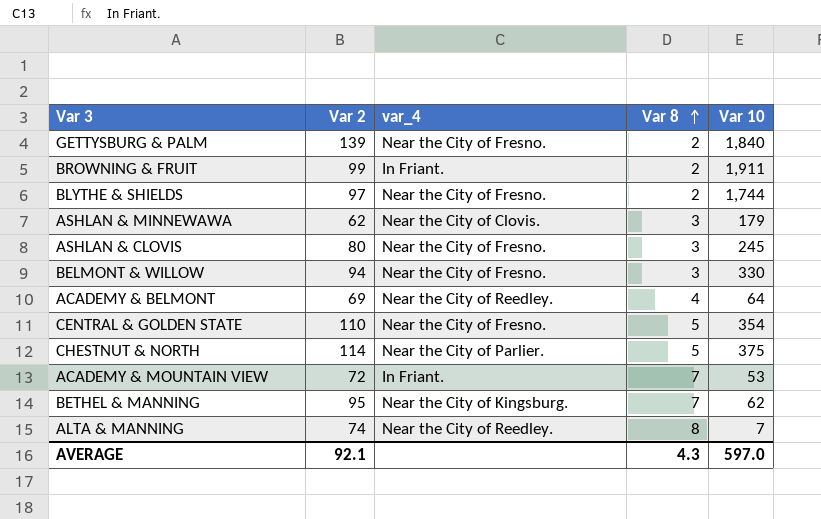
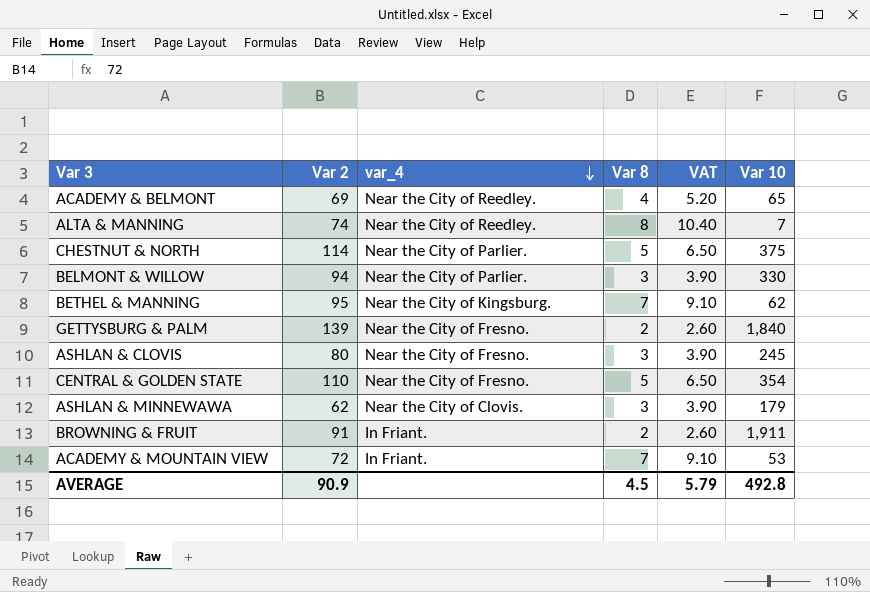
row order: Var 8 ascending -> var_4 descending
column VAT | formula: none -> [Var 8] * 1.3
row BLYTHE & SHIELDS: 97 | Near the City of Fresno. | 2 | 1,744 -> none
ACADEMY & BELMONT | Var 10: 64 -> 65
BELMONT & WILLOW | var_4: Near the City of Fresno. -> Near the City of Parlier.
BROWNING & FRUIT | Var 2: 99 -> 91
AVERAGE | Var 2: 92.1 -> 90.9
AVERAGE | Var 8: 4.3 -> 4.5
AVERAGE | Var 10: 597.0 -> 492.8

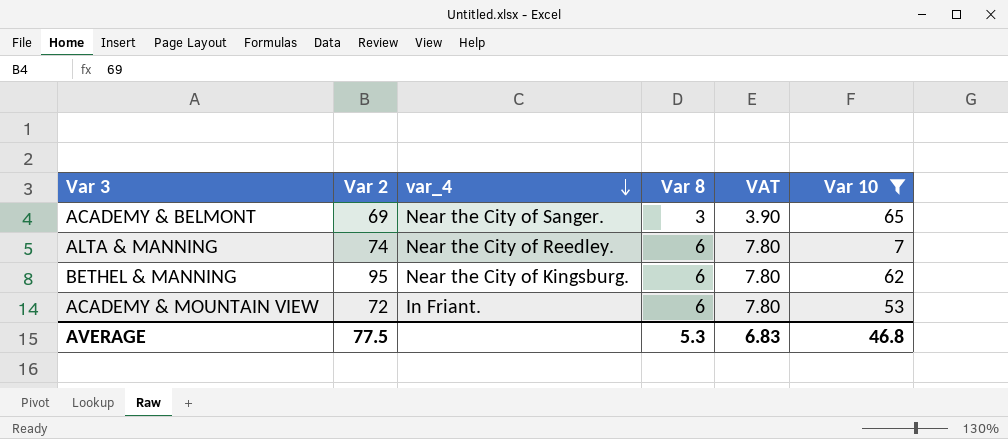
filter: none -> Var 10 <= 65
ACADEMY & BELMONT | var_4: Near the City of Reedley. -> Near the City of Sanger.
ACADEMY & BELMONT | Var 8: 4 -> 3
ACADEMY & BELMONT | VAT: 5.20 -> 3.90
ALTA & MANNING | Var 8: 8 -> 6
ALTA & MANNING | VAT: 10.40 -> 7.80
BETHEL & MANNING | Var 8: 7 -> 6
BETHEL & MANNING | VAT: 9.10 -> 7.80
ACADEMY & MOUNTAIN VIEW | Var 8: 7 -> 6
ACADEMY & MOUNTAIN VIEW | VAT: 9.10 -> 7.80
AVERAGE | Var 2: 90.9 -> 77.5
AVERAGE | Var 8: 4.5 -> 5.3
AVERAGE | VAT: 5.79 -> 6.83
AVERAGE | Var 10: 492.8 -> 46.8

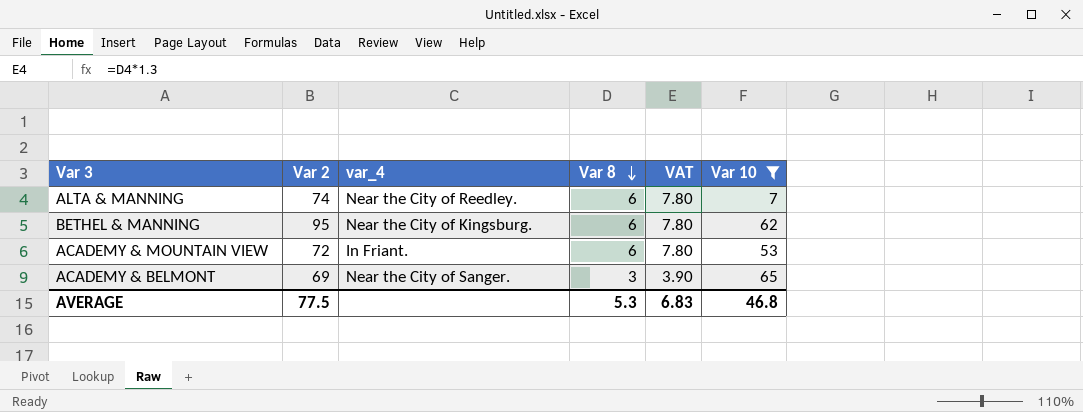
row order: var_4 descending -> Var 8 descending

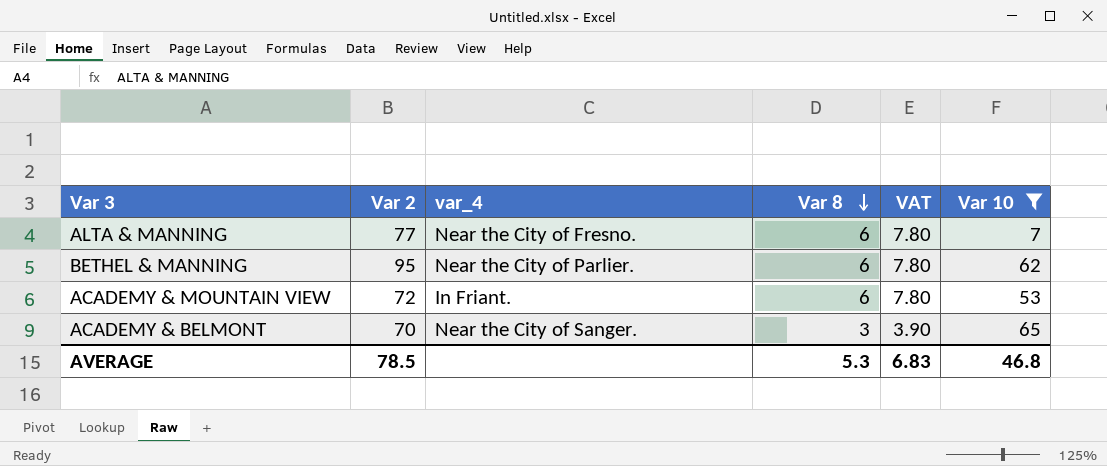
ALTA & MANNING | Var 2: 74 -> 77
ALTA & MANNING | var_4: Near the City of Reedley. -> Near the City of Fresno.
BETHEL & MANNING | var_4: Near the City of Kingsburg. -> Near the City of Parlier.
ACADEMY & BELMONT | Var 2: 69 -> 70
AVERAGE | Var 2: 77.5 -> 78.5

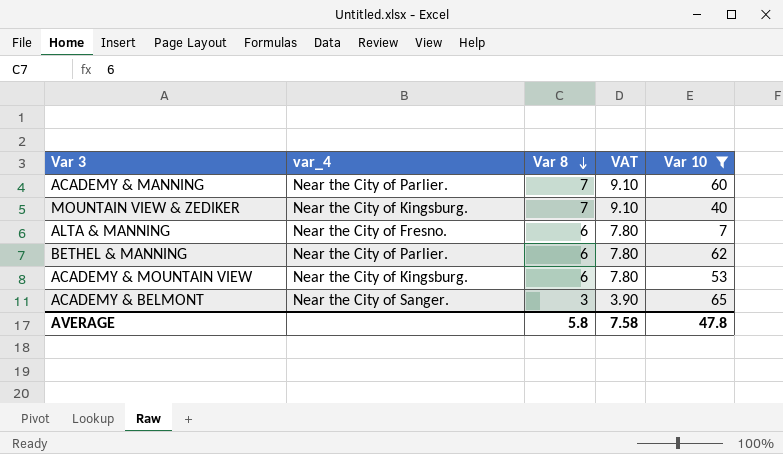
column Var 2 | position: 2 -> none
row ACADEMY & MANNING: none -> Near the City of Parlier. | 7 | 9.10 | 60
row MOUNTAIN VIEW & ZEDIKER: none -> Near the City of Kingsburg. | 7 | 9.10 | 40
ACADEMY & MOUNTAIN VIEW | var_4: In Friant. -> Near the City of Kingsburg.
AVERAGE | Var 8: 5.3 -> 5.8
AVERAGE | VAT: 6.83 -> 7.58
AVERAGE | Var 10: 46.8 -> 47.8

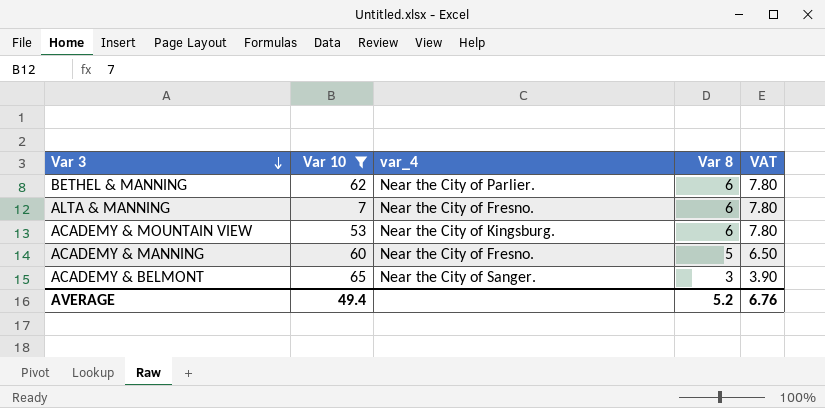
row order: Var 8 descending -> Var 3 descending
column Var 10 | position: 5 -> 2
row MOUNTAIN VIEW & ZEDIKER: Near the City of Kingsburg. | 7 | 9.10 | 40 -> none
ACADEMY & MANNING | var_4: Near the City of Parlier. -> Near the City of Fresno.
ACADEMY & MANNING | Var 8: 7 -> 5
ACADEMY & MANNING | VAT: 9.10 -> 6.50
AVERAGE | Var 10: 47.8 -> 49.4
AVERAGE | Var 8: 5.8 -> 5.2
AVERAGE | VAT: 7.58 -> 6.76

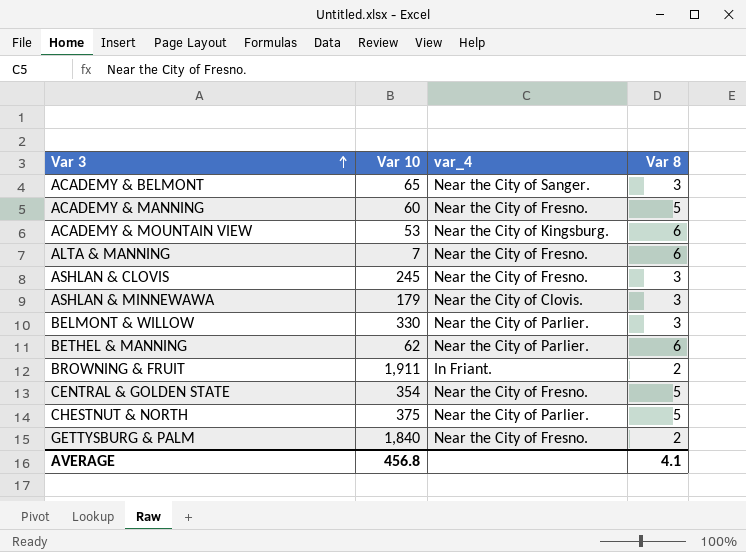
filter: Var 10 <= 65 -> none
row order: Var 3 descending -> Var 3 ascending
column VAT | formula: [Var 8] * 1.3 -> none
AVERAGE | Var 10: 49.4 -> 456.8
AVERAGE | Var 8: 5.2 -> 4.1

